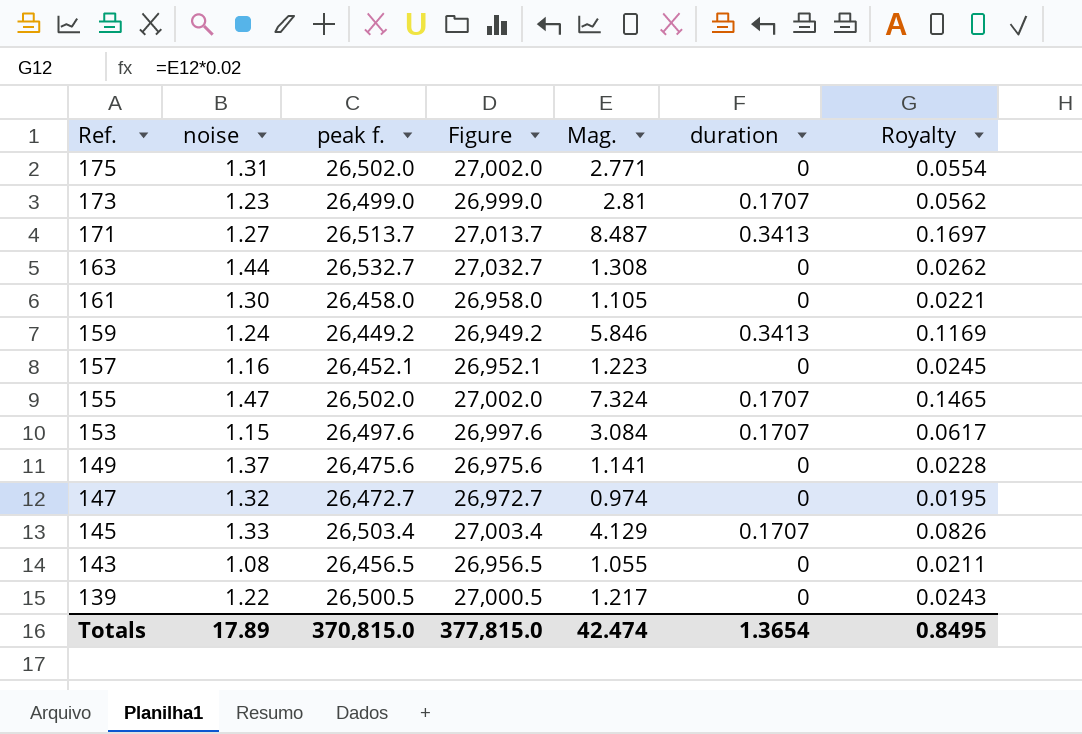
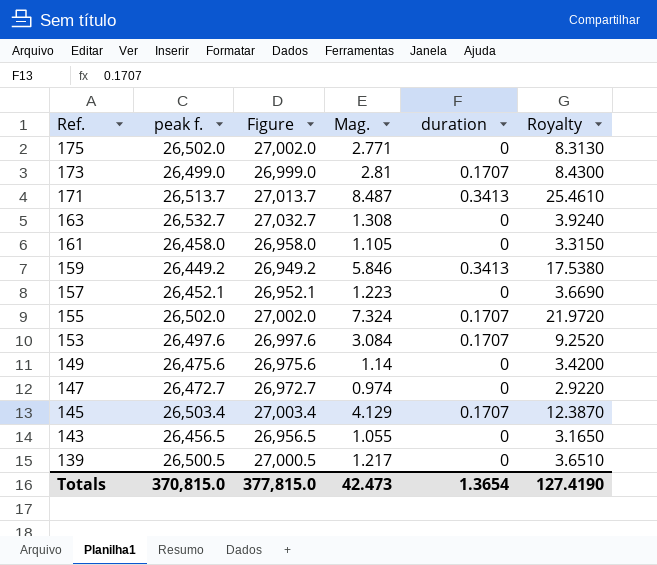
column noise | position: 2 -> none
column Royalty | formula: [Mag.] * 0.02 -> [Mag.] * 3
149 | Mag.: 1.141 -> 1.14
Totals | Mag.: 42.474 -> 42.473
Totals | Royalty: 0.8495 -> 127.4190

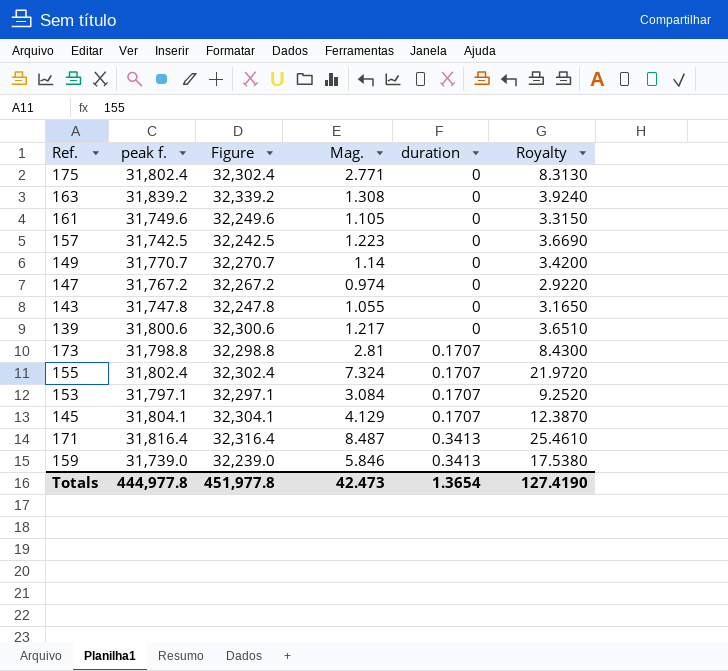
row order: Ref. descending -> duration ascending
175 | peak f.: 26,502.0 -> 31,802.4
175 | Figure: 27,002.0 -> 32,302.4
163 | peak f.: 26,532.7 -> 31,839.2
163 | Figure: 27,032.7 -> 32,339.2
161 | peak f.: 26,458.0 -> 31,749.6
161 | Figure: 26,958.0 -> 32,249.6
157 | peak f.: 26,452.1 -> 31,742.5
157 | Figure: 26,952.1 -> 32,242.5
149 | peak f.: 26,475.6 -> 31,770.7
149 | Figure: 26,975.6 -> 32,270.7
147 | peak f.: 26,472.7 -> 31,767.2
147 | Figure: 26,972.7 -> 32,267.2
143 | peak f.: 26,456.5 -> 31,747.8
143 | Figure: 26,956.5 -> 32,247.8
139 | peak f.: 26,500.5 -> 31,800.6
139 | Figure: 27,000.5 -> 32,300.6
173 | peak f.: 26,499.0 -> 31,798.8
173 | Figure: 26,999.0 -> 32,298.8
155 | peak f.: 26,502.0 -> 31,802.4
155 | Figure: 27,002.0 -> 32,302.4
153 | peak f.: 26,497.6 -> 31,797.1
153 | Figure: 26,997.6 -> 32,297.1
145 | peak f.: 26,503.4 -> 31,804.1
145 | Figure: 27,003.4 -> 32,304.1
171 | peak f.: 26,513.7 -> 31,816.4
171 | Figure: 27,013.7 -> 32,316.4
159 | peak f.: 26,449.2 -> 31,739.0
159 | Figure: 26,949.2 -> 32,239.0
Totals | peak f.: 370,815.0 -> 444,977.8
Totals | Figure: 377,815.0 -> 451,977.8

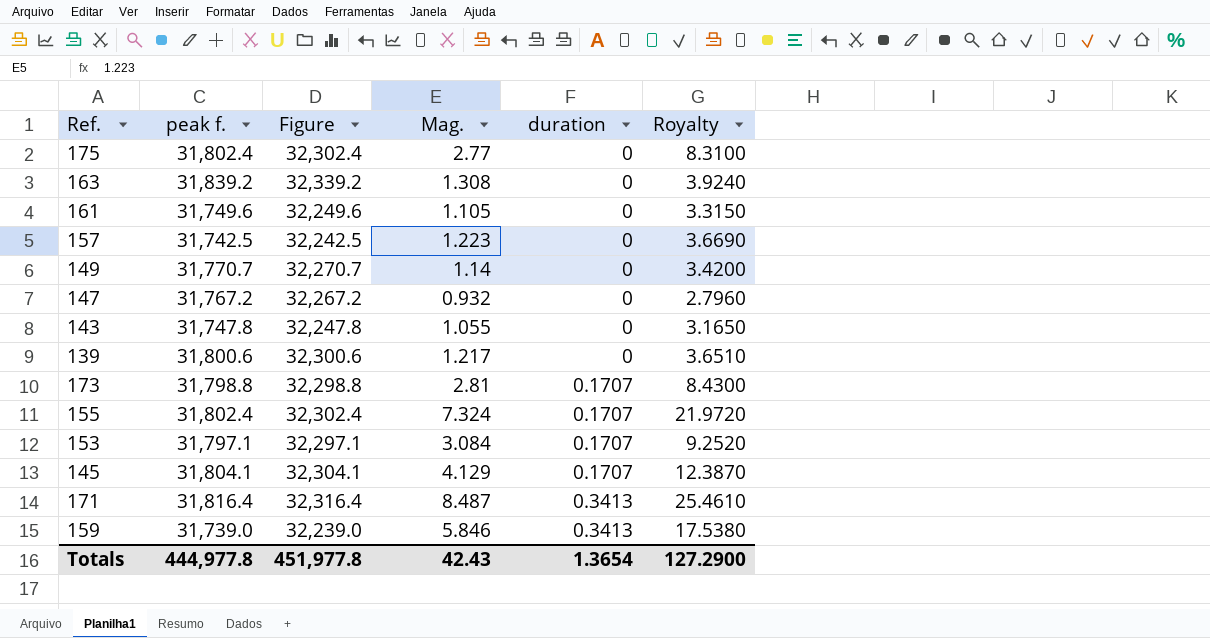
175 | Mag.: 2.771 -> 2.77
175 | Royalty: 8.3130 -> 8.3100
147 | Mag.: 0.974 -> 0.932
147 | Royalty: 2.9220 -> 2.7960
Totals | Mag.: 42.473 -> 42.43
Totals | Royalty: 127.4190 -> 127.2900

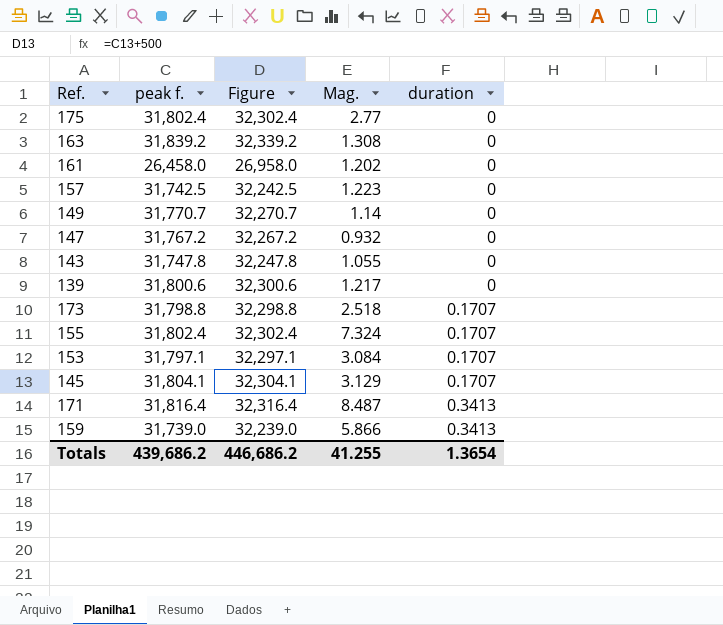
column Royalty | formula: [Mag.] * 3 -> none
161 | peak f.: 31,749.6 -> 26,458.0
161 | Figure: 32,249.6 -> 26,958.0
161 | Mag.: 1.105 -> 1.202
173 | Mag.: 2.81 -> 2.518
145 | Mag.: 4.129 -> 3.129
159 | Mag.: 5.846 -> 5.866
Totals | peak f.: 444,977.8 -> 439,686.2
Totals | Figure: 451,977.8 -> 446,686.2
Totals | Mag.: 42.43 -> 41.255

